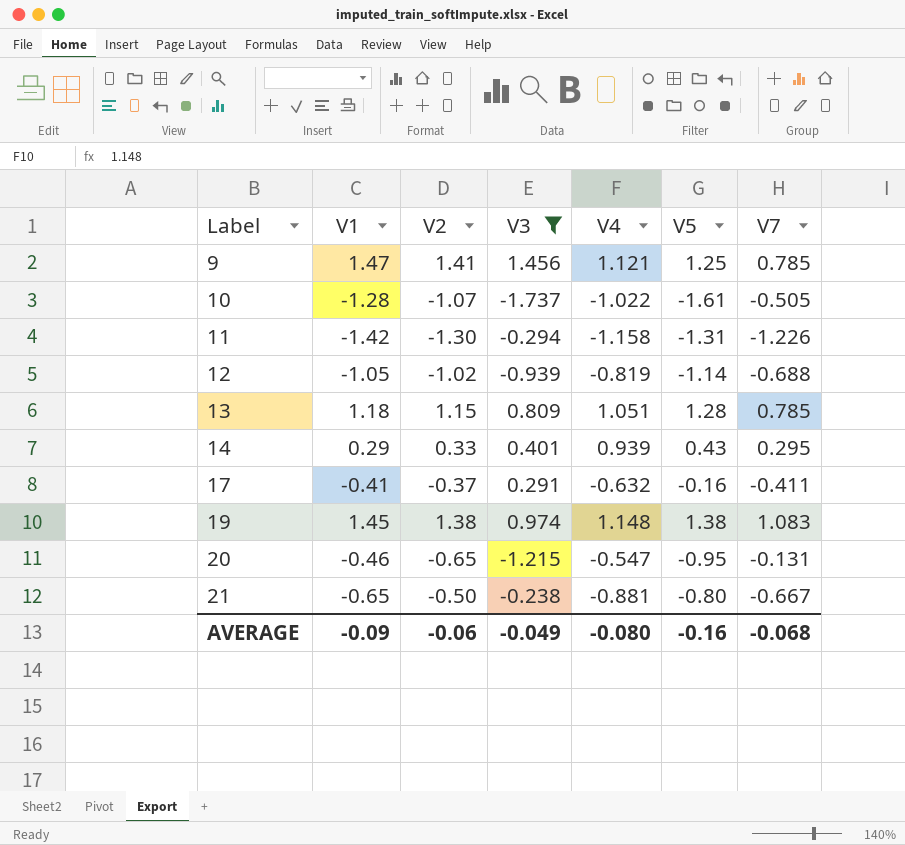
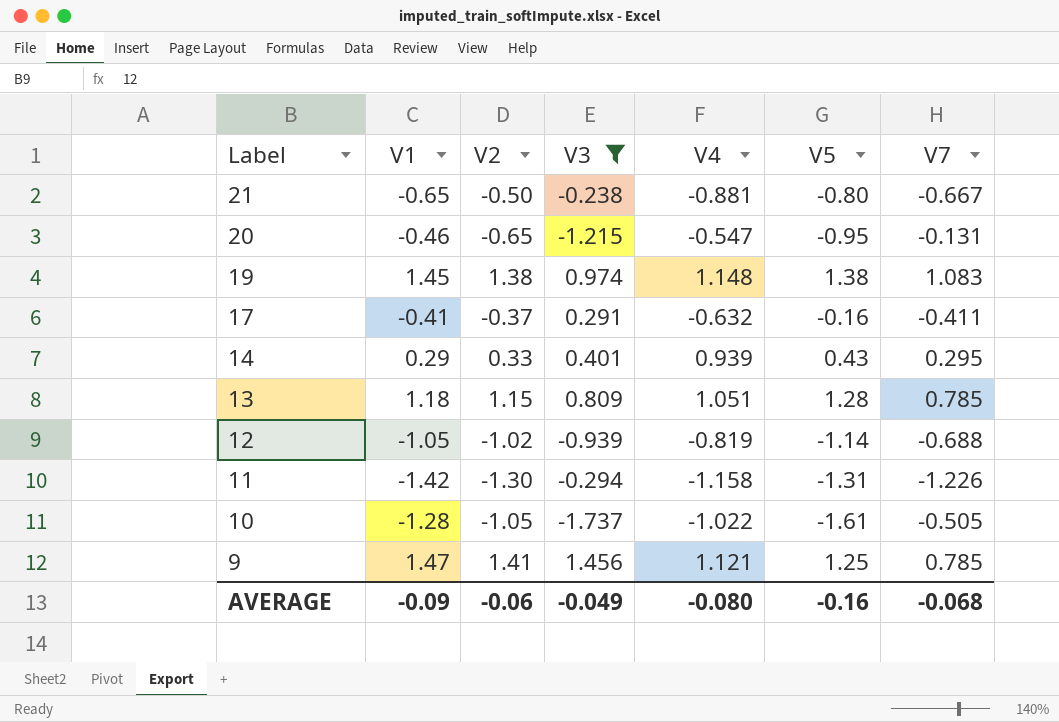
row order: Label ascending -> Label descending
10 | V2: -1.07 -> -1.05

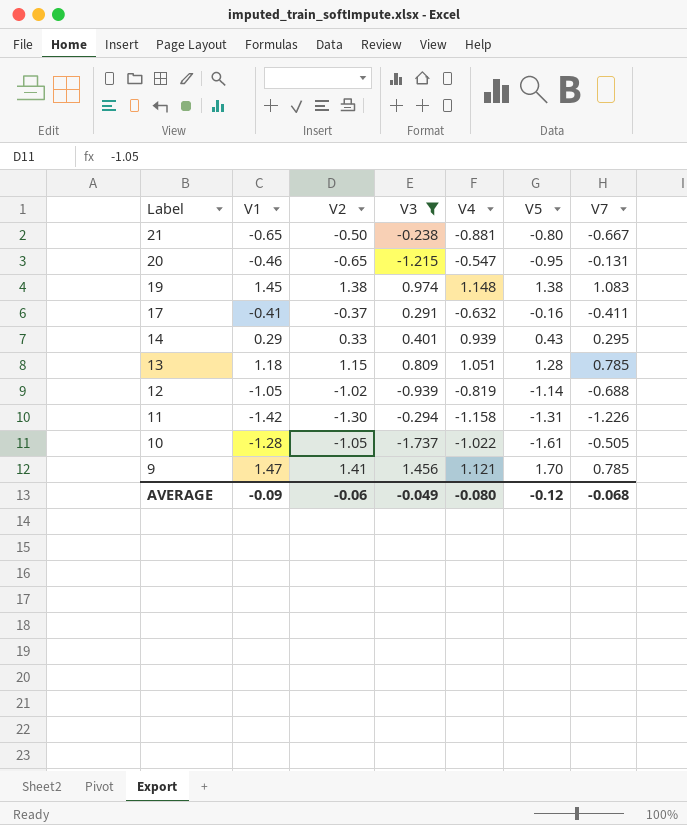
9 | V5: 1.25 -> 1.70
AVERAGE | V5: -0.16 -> -0.12

